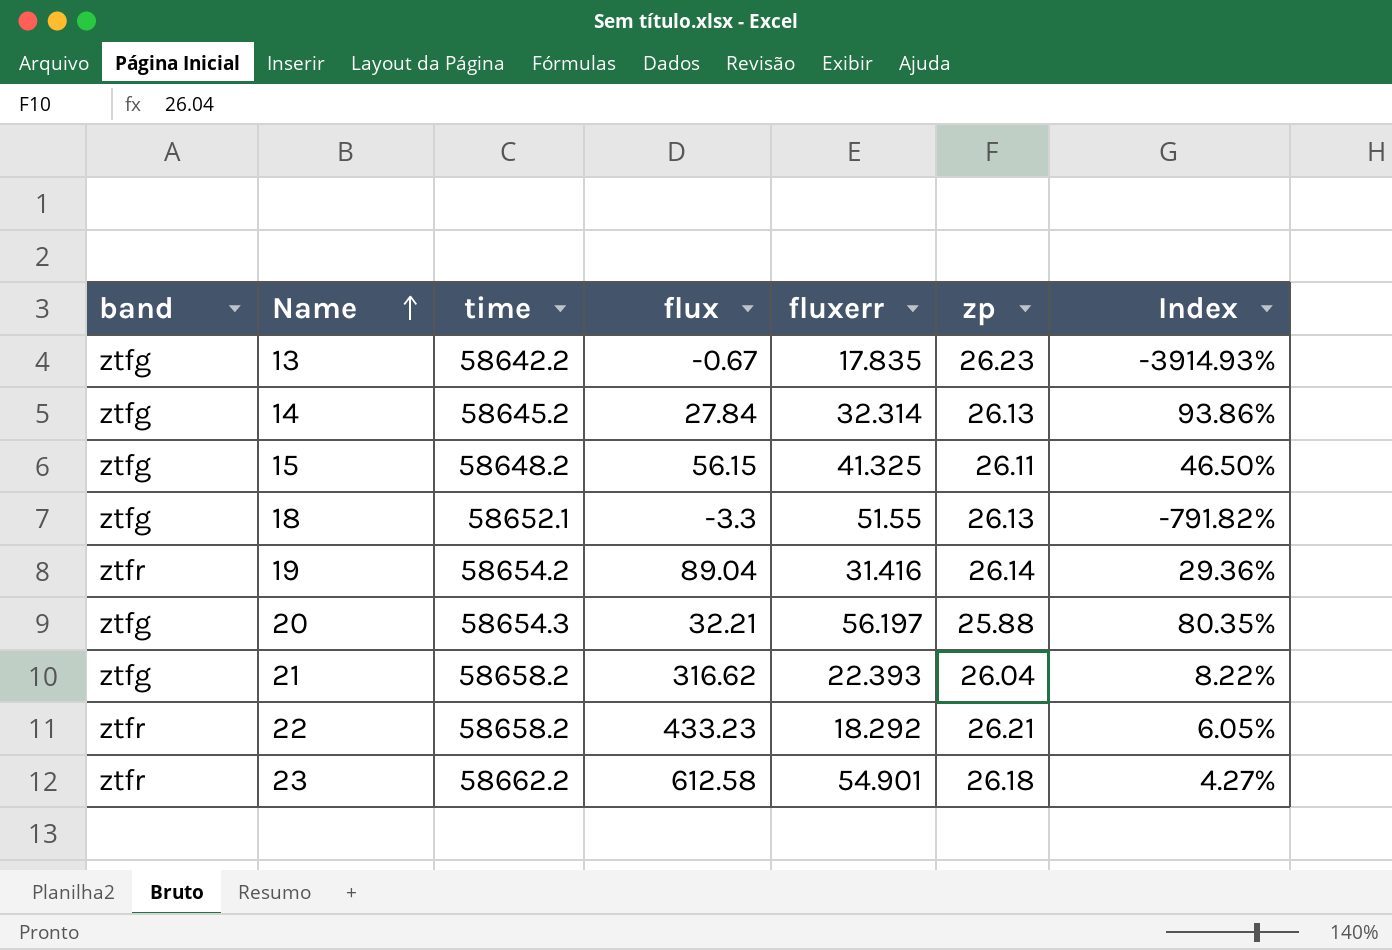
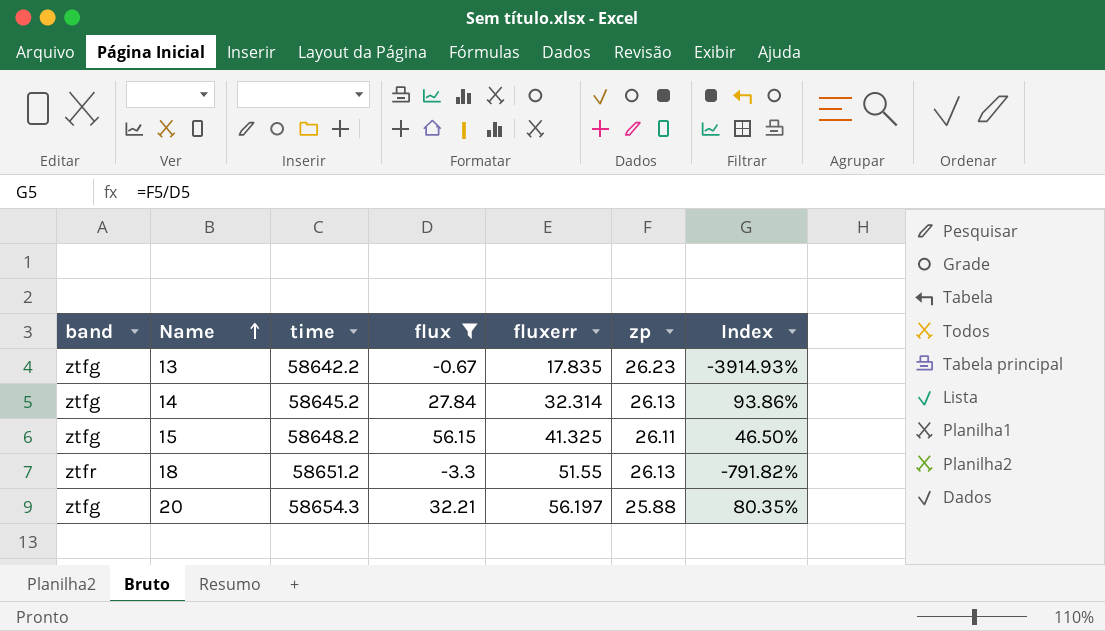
filter: none -> flux <= 56.15
18 | band: ztfg -> ztfr
18 | time: 58652.1 -> 58651.2

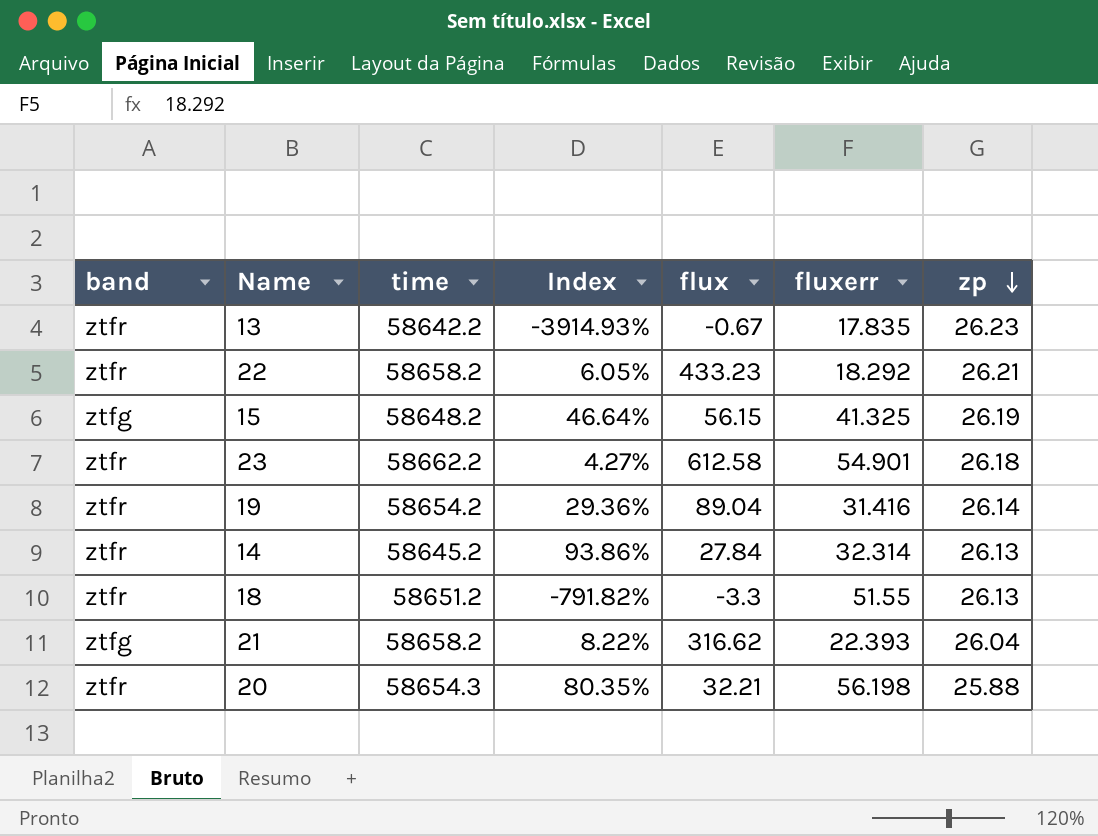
filter: flux <= 56.15 -> none
row order: Name ascending -> zp descending
column Index | position: 7 -> 4
13 | band: ztfg -> ztfr
15 | Index: 46.50% -> 46.64%
15 | zp: 26.11 -> 26.19
14 | band: ztfg -> ztfr
20 | band: ztfg -> ztfr
20 | fluxerr: 56.197 -> 56.198

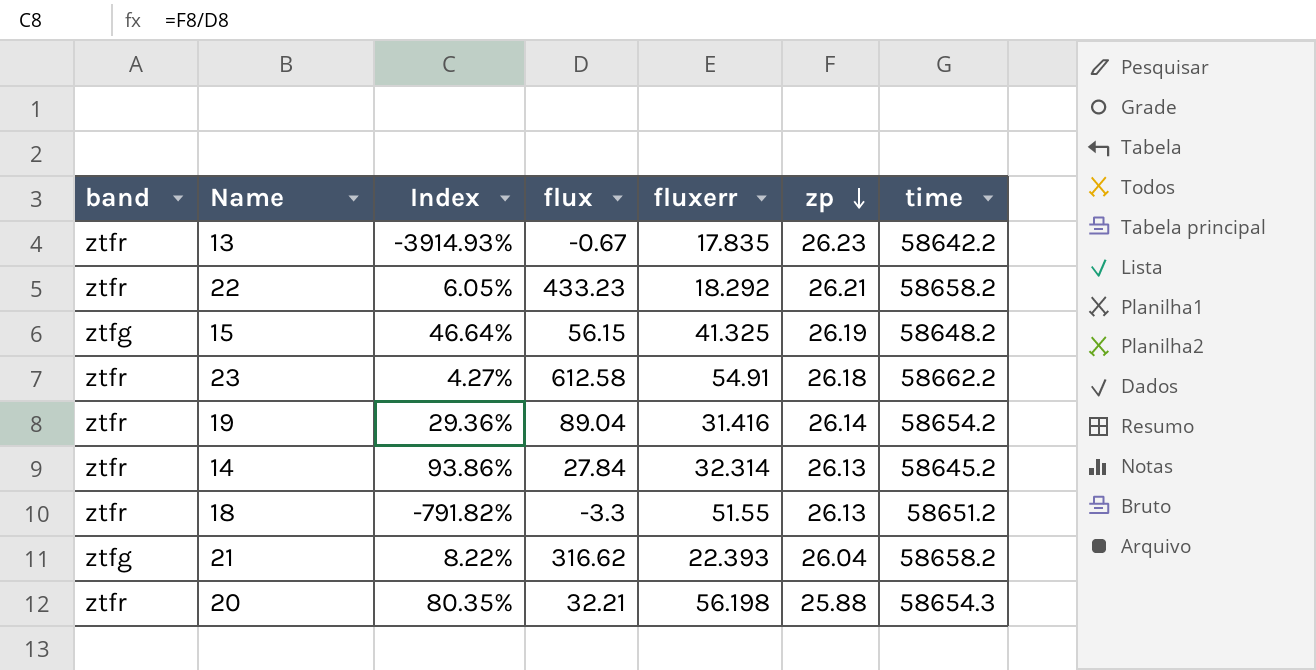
column time | position: 3 -> 7
23 | fluxerr: 54.901 -> 54.91

